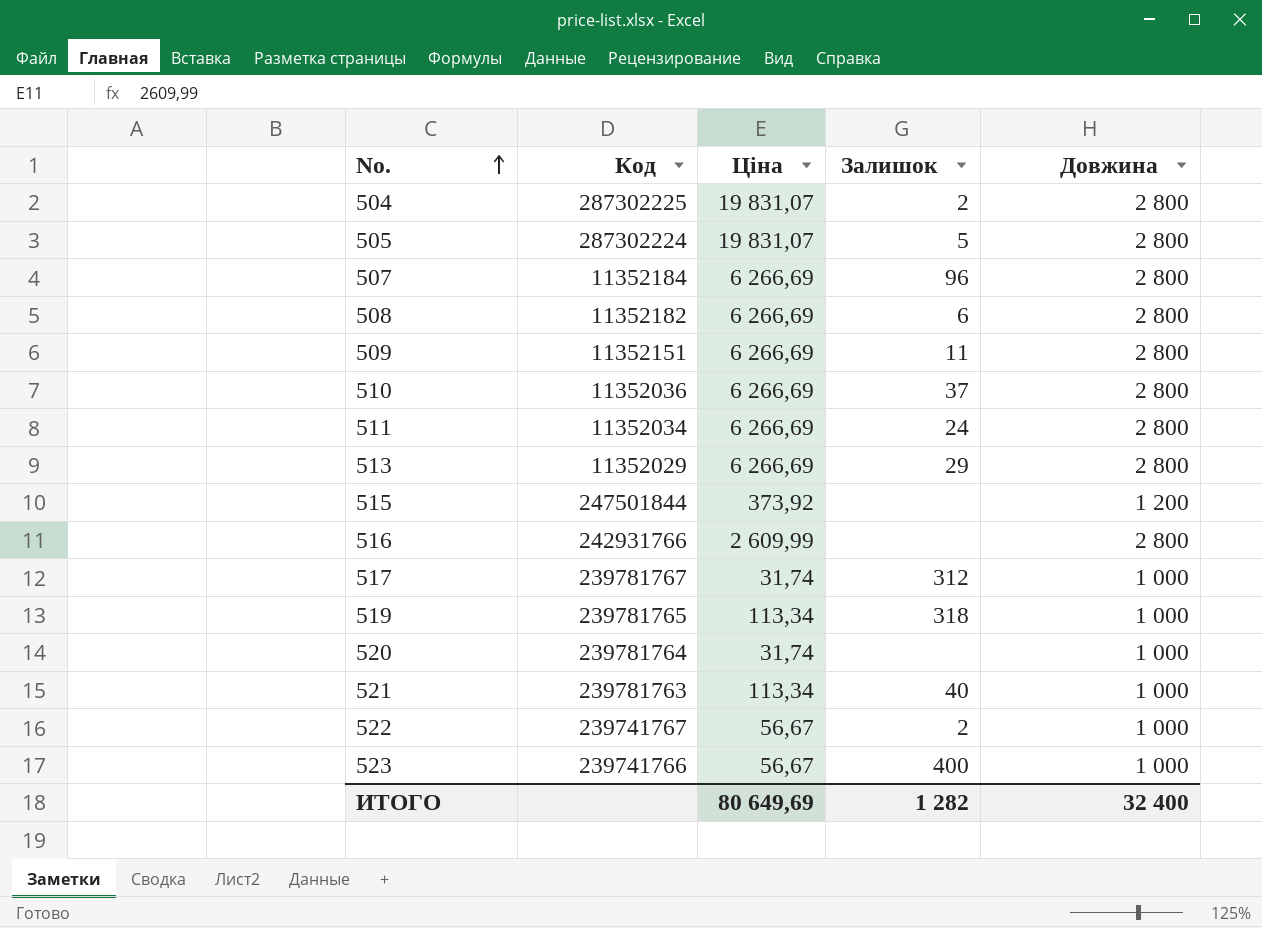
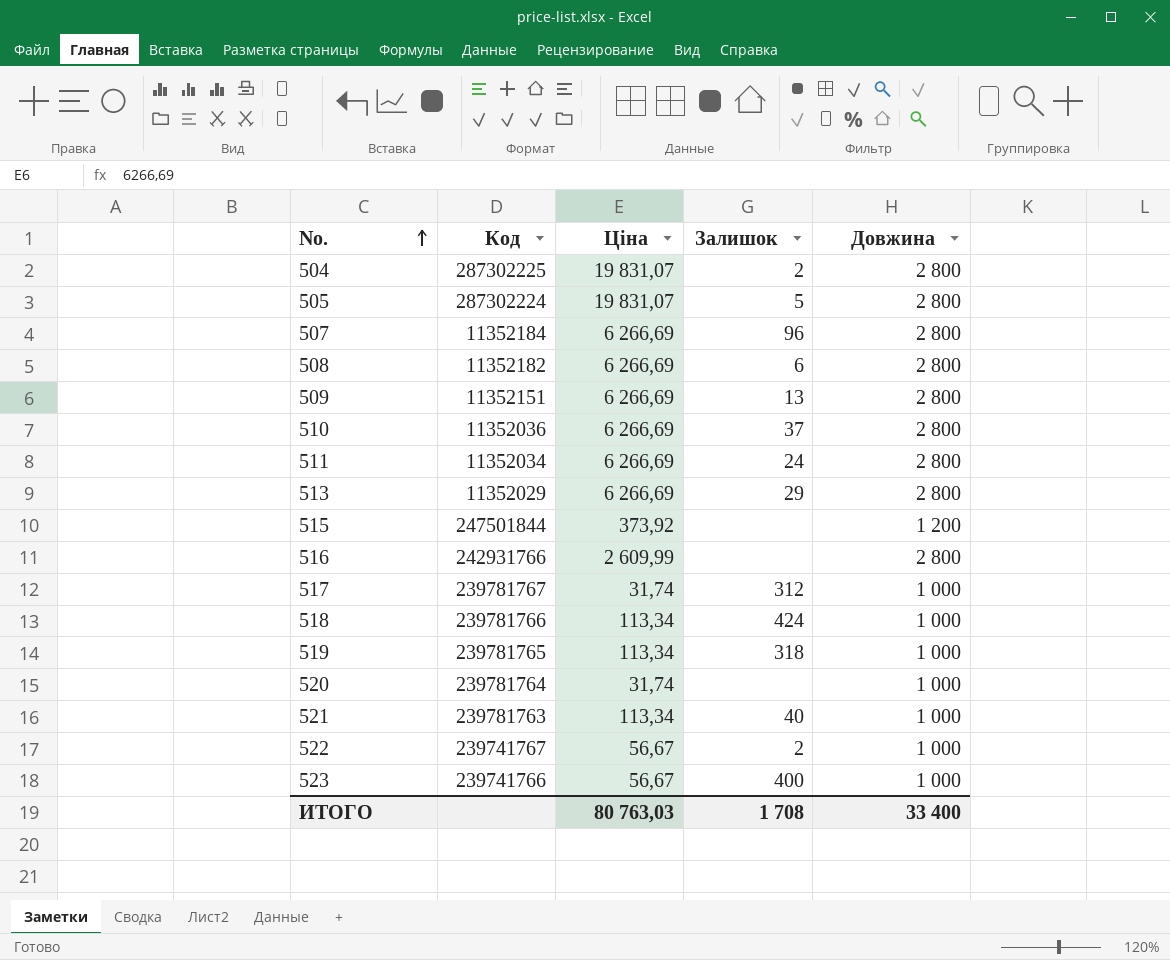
509 | Залишок: 11 -> 13
row 518: none -> 239781766 | 113,34 | 424 | 1 000
ИТОГО | Ціна: 80 649,69 -> 80 763,03
ИТОГО | Залишок: 1 282 -> 1 708
ИТОГО | Довжина: 32 400 -> 33 400

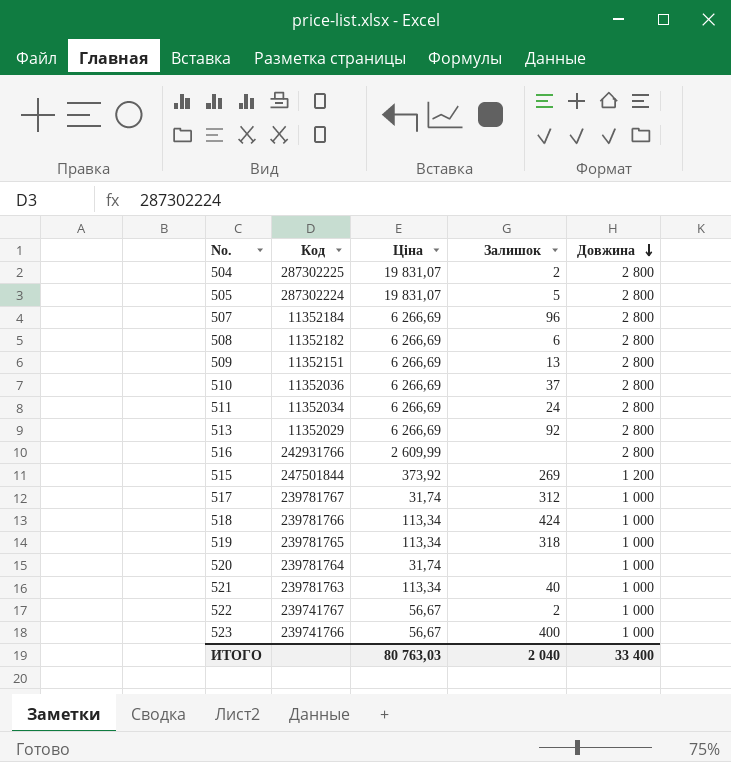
row order: No. ascending -> Довжина descending
513 | Залишок: 29 -> 92
515 | Залишок: none -> 269
ИТОГО | Залишок: 1 708 -> 2 040

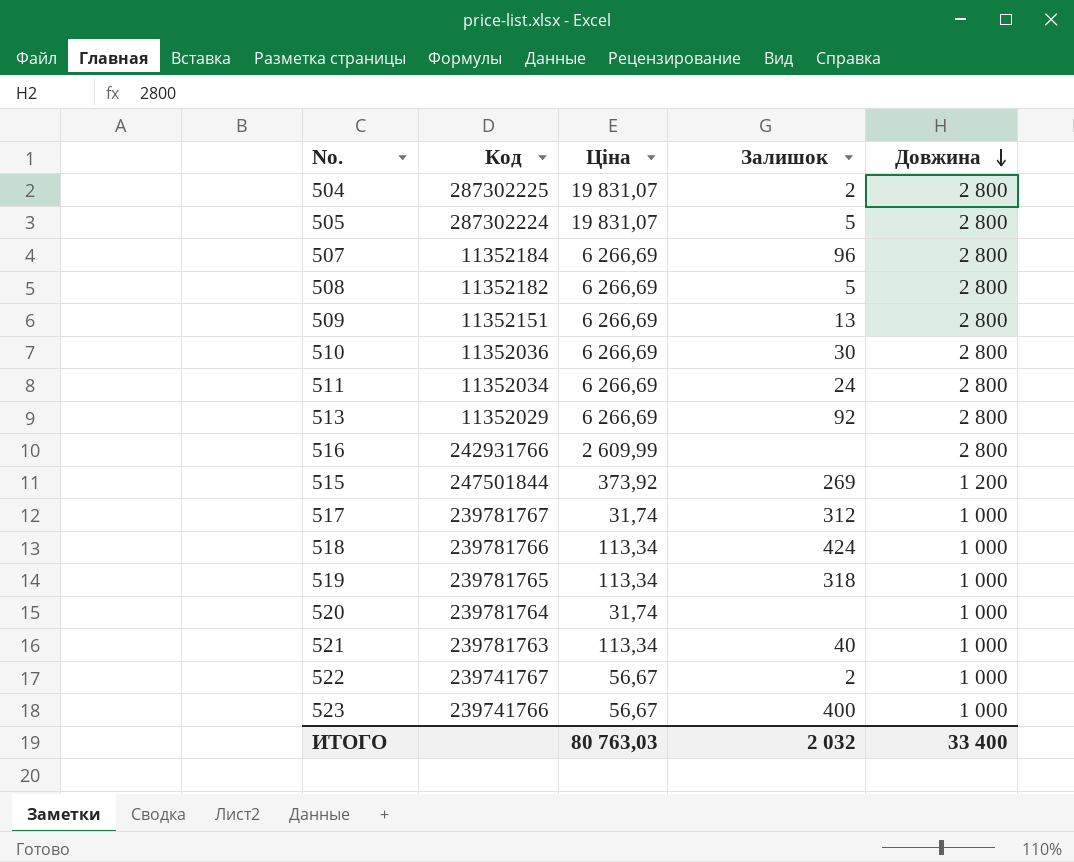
508 | Залишок: 6 -> 5
510 | Залишок: 37 -> 30
ИТОГО | Залишок: 2 040 -> 2 032

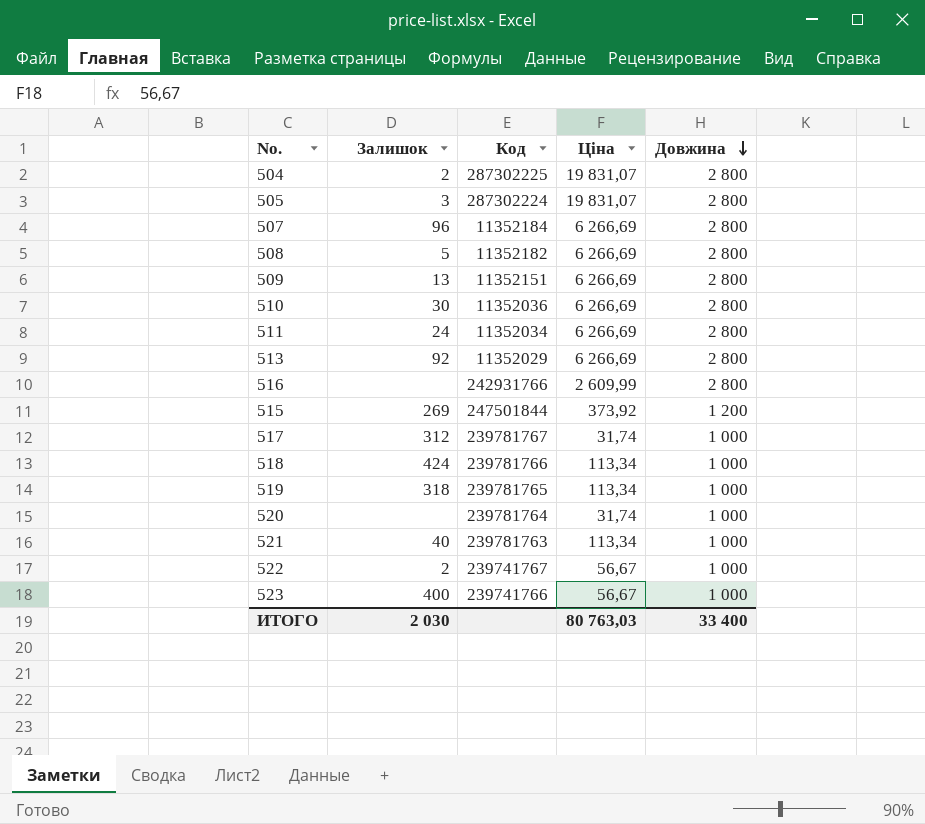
column Залишок | position: 4 -> 2
505 | Залишок: 5 -> 3
ИТОГО | Залишок: 2 032 -> 2 030

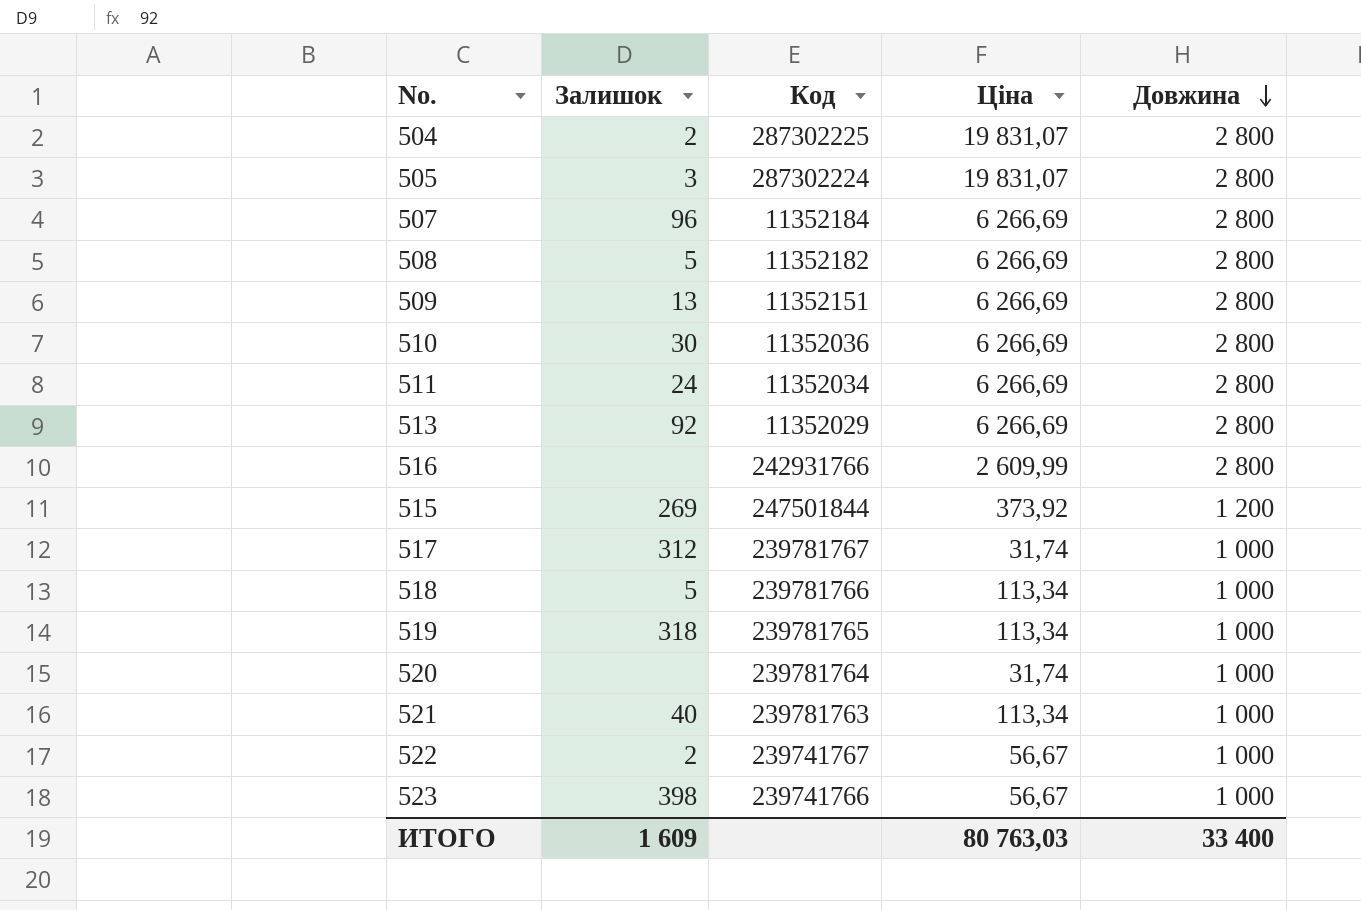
518 | Залишок: 424 -> 5
523 | Залишок: 400 -> 398
ИТОГО | Залишок: 2 030 -> 1 609

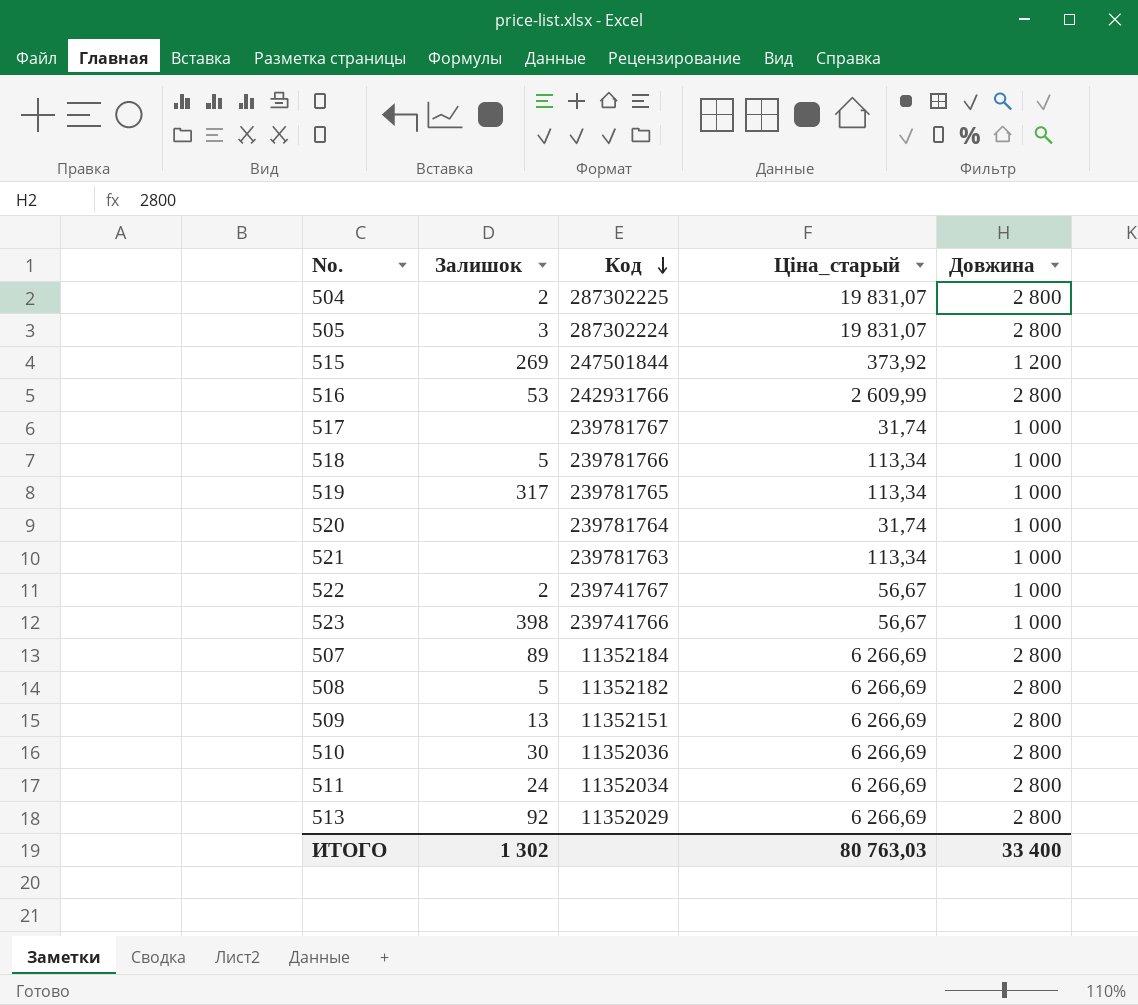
row order: Довжина descending -> Код descending
column name: Ціна -> Ціна_старый
516 | Залишок: none -> 53
517 | Залишок: 312 -> none
519 | Залишок: 318 -> 317
521 | Залишок: 40 -> none
507 | Залишок: 96 -> 89
ИТОГО | Залишок: 1 609 -> 1 302

